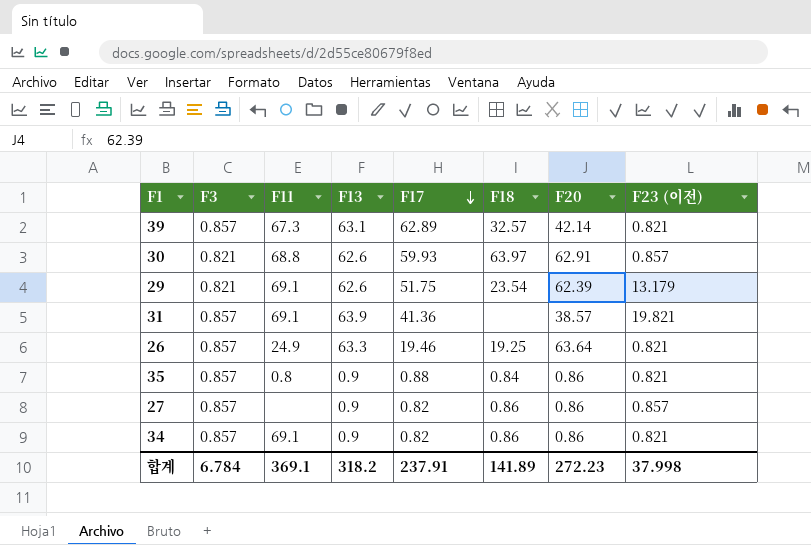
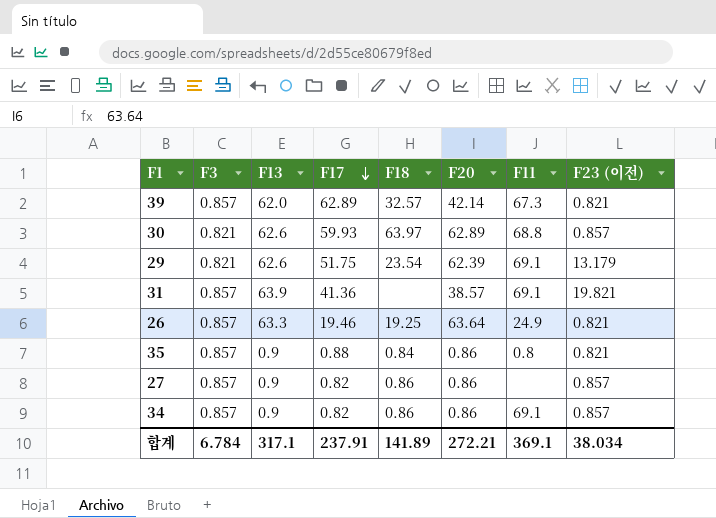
column F11 | position: 3 -> 7
39 | F13: 63.1 -> 62.0
30 | F20: 62.91 -> 62.89
34 | F23 (이전): 0.821 -> 0.857
합계 | F13: 318.2 -> 317.1
합계 | F20: 272.23 -> 272.21
합계 | F23 (이전): 37.998 -> 38.034

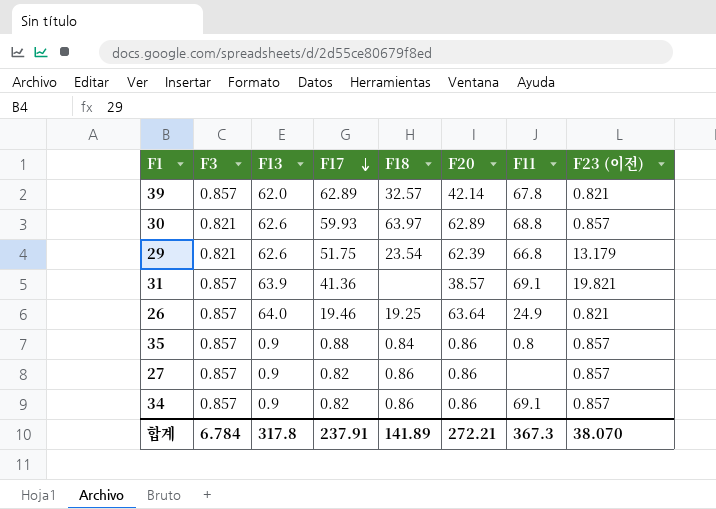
39 | F11: 67.3 -> 67.8
29 | F11: 69.1 -> 66.8
26 | F13: 63.3 -> 64.0
35 | F23 (이전): 0.821 -> 0.857
합계 | F13: 317.1 -> 317.8
합계 | F11: 369.1 -> 367.3
합계 | F23 (이전): 38.034 -> 38.070

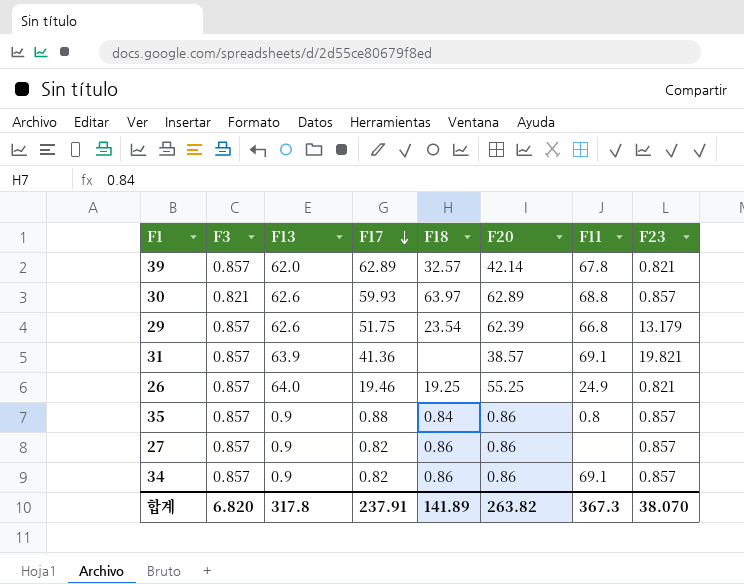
column name: F23 (이전) -> F23
29 | F3: 0.821 -> 0.857
26 | F20: 63.64 -> 55.25
합계 | F3: 6.784 -> 6.820
합계 | F20: 272.21 -> 263.82

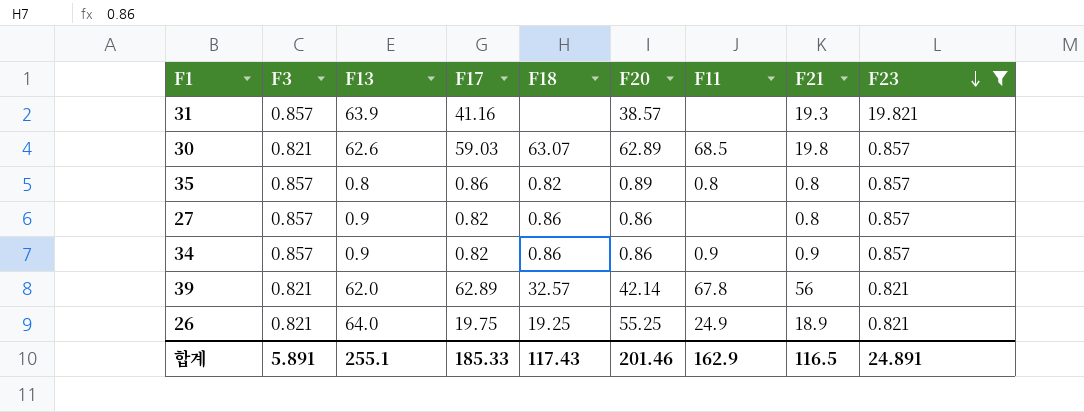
filter: none -> F23 != 13.179
row order: F17 descending -> F23 descending
column F21 | position: none -> 8
31 | F17: 41.36 -> 41.16
31 | F11: 69.1 -> none
30 | F17: 59.93 -> 59.03
30 | F18: 63.97 -> 63.07
30 | F11: 68.8 -> 68.5
35 | F13: 0.9 -> 0.8
35 | F17: 0.88 -> 0.86
35 | F18: 0.84 -> 0.82
35 | F20: 0.86 -> 0.89
34 | F11: 69.1 -> 0.9
39 | F3: 0.857 -> 0.821
26 | F3: 0.857 -> 0.821
26 | F17: 19.46 -> 19.75
합계 | F3: 6.820 -> 5.891
합계 | F13: 317.8 -> 255.1
합계 | F17: 237.91 -> 185.33
합계 | F18: 141.89 -> 117.43
합계 | F20: 263.82 -> 201.46
합계 | F11: 367.3 -> 162.9
합계 | F23: 38.070 -> 24.891

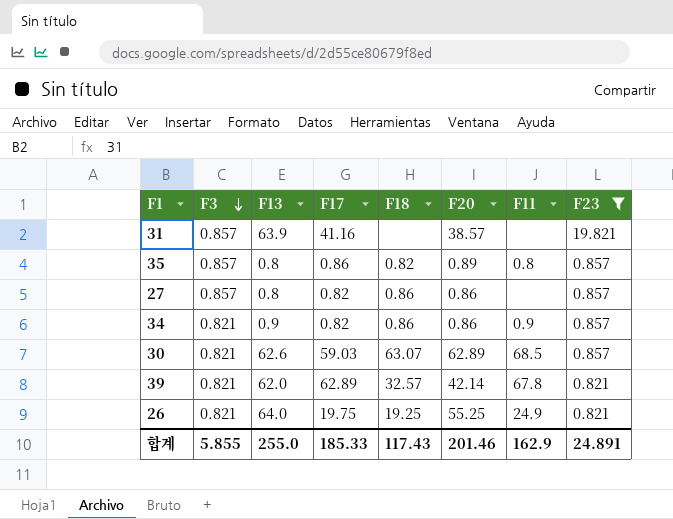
row order: F23 descending -> F3 descending
column F21 | position: 8 -> none
27 | F13: 0.9 -> 0.8
34 | F3: 0.857 -> 0.821
합계 | F3: 5.891 -> 5.855
합계 | F13: 255.1 -> 255.0

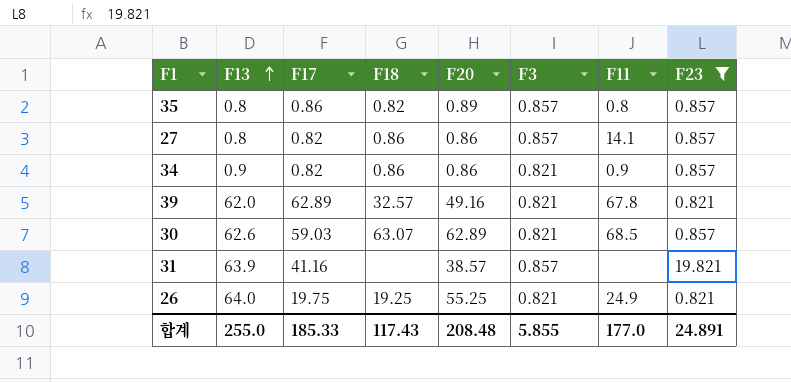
row order: F3 descending -> F13 ascending
column F3 | position: 2 -> 6
27 | F11: none -> 14.1
39 | F20: 42.14 -> 49.16
합계 | F20: 201.46 -> 208.48
합계 | F11: 162.9 -> 177.0

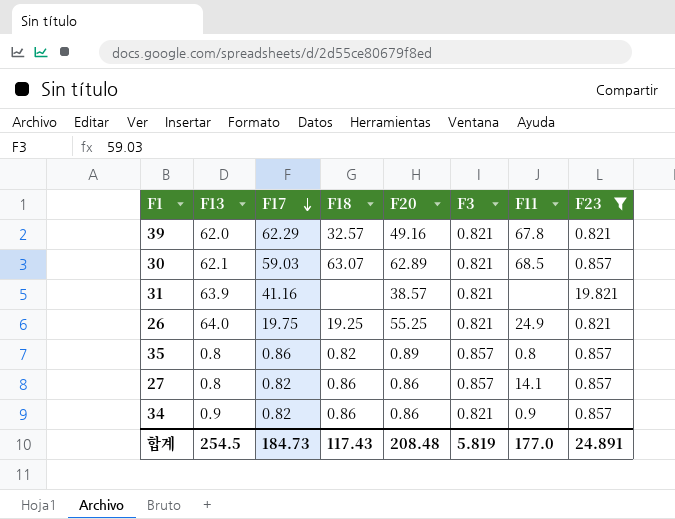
row order: F13 ascending -> F17 descending
39 | F17: 62.89 -> 62.29
30 | F13: 62.6 -> 62.1
31 | F3: 0.857 -> 0.821
합계 | F13: 255.0 -> 254.5
합계 | F17: 185.33 -> 184.73
합계 | F3: 5.855 -> 5.819

